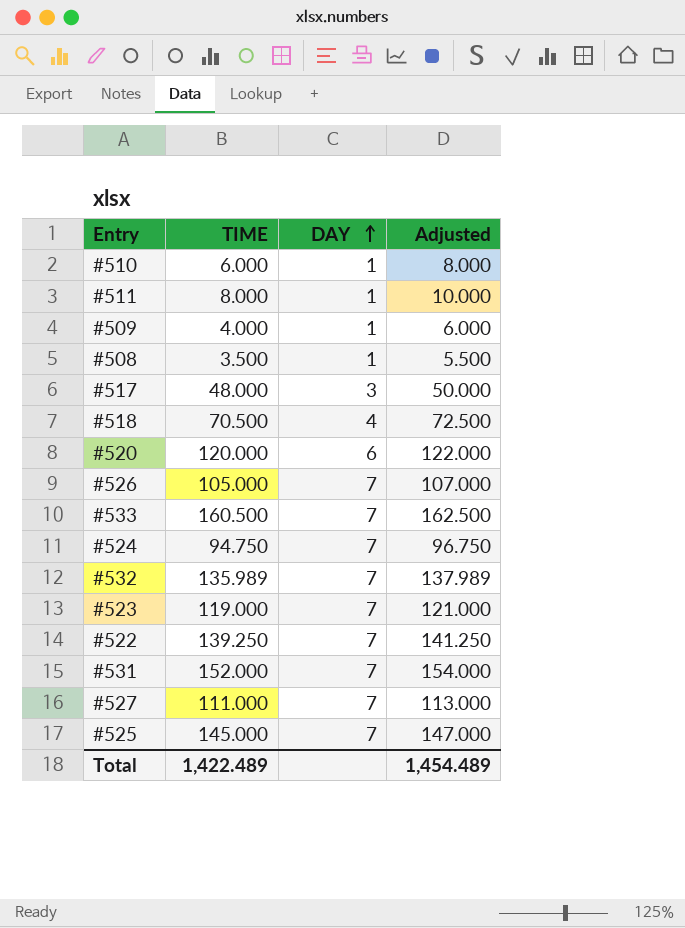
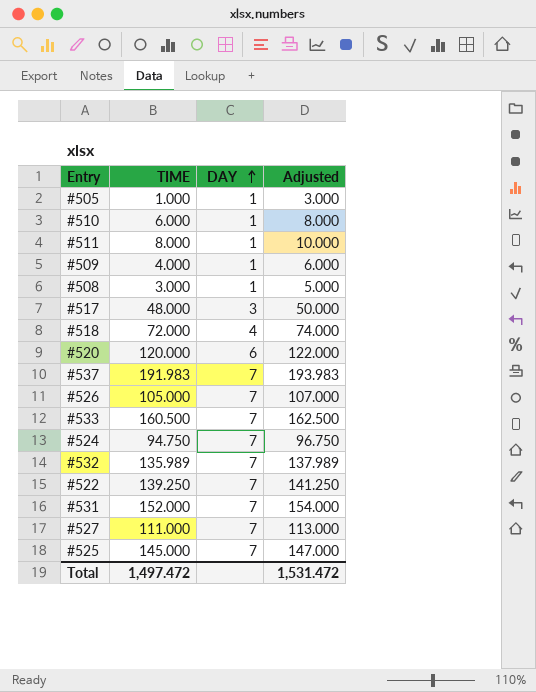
row #523: 119.000 | 7 | 121.000 -> none
row #505: none -> 1.000 | 1 | 3.000
#508 | TIME: 3.500 -> 3.000
#508 | Adjusted: 5.500 -> 5.000
#518 | TIME: 70.500 -> 72.000
#518 | Adjusted: 72.500 -> 74.000
row #537: none -> 191.983 | 7 | 193.983
Total | TIME: 1,422.489 -> 1,497.472
Total | Adjusted: 1,454.489 -> 1,531.472

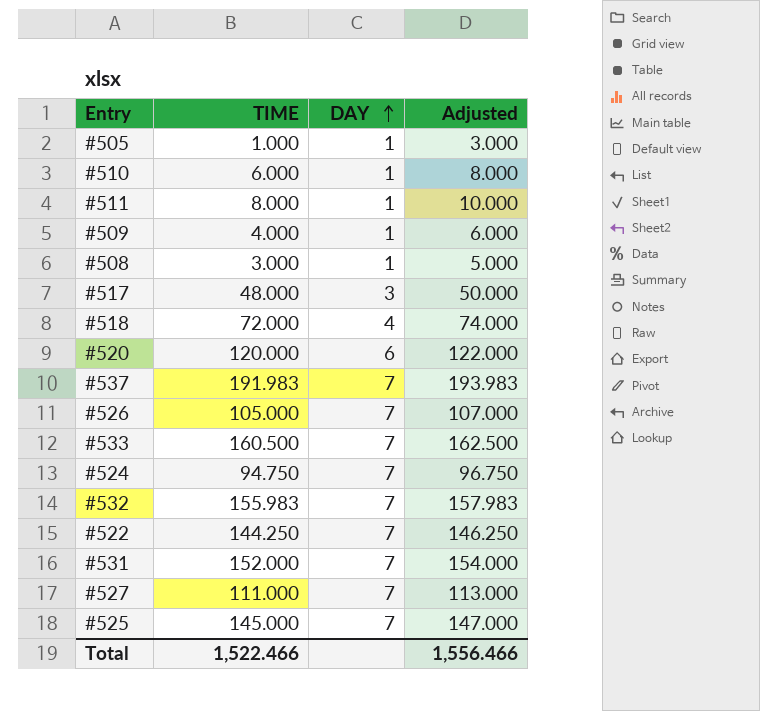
#532 | TIME: 135.989 -> 155.983
#532 | Adjusted: 137.989 -> 157.983
#522 | TIME: 139.250 -> 144.250
#522 | Adjusted: 141.250 -> 146.250
Total | TIME: 1,497.472 -> 1,522.466
Total | Adjusted: 1,531.472 -> 1,556.466

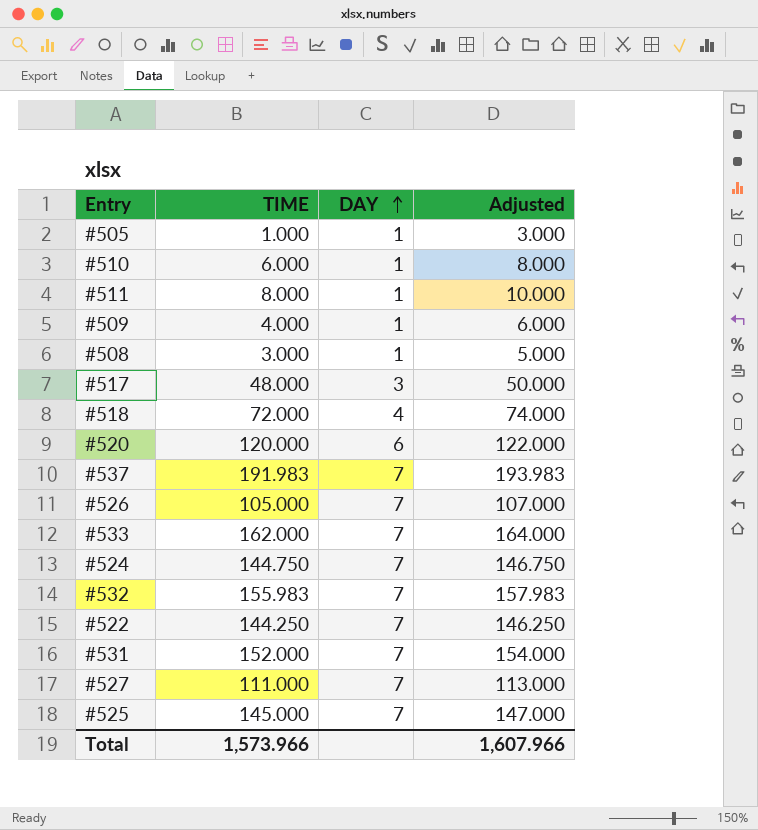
#533 | TIME: 160.500 -> 162.000
#533 | Adjusted: 162.500 -> 164.000
#524 | TIME: 94.750 -> 144.750
#524 | Adjusted: 96.750 -> 146.750
Total | TIME: 1,522.466 -> 1,573.966
Total | Adjusted: 1,556.466 -> 1,607.966

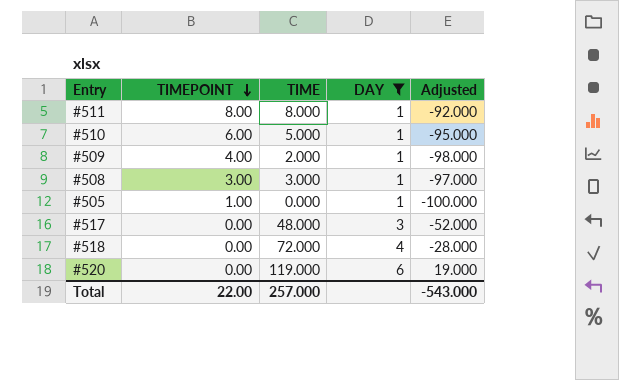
filter: none -> DAY != 7
row order: DAY ascending -> TIMEPOINT descending
column TIMEPOINT | position: none -> 2
column Adjusted | formula: [TIME] + 2 -> [TIME] - 100
#510 | TIME: 6.000 -> 5.000
#509 | TIME: 4.000 -> 2.000
#505 | TIME: 1.000 -> 0.000
#520 | TIME: 120.000 -> 119.000
Total | TIME: 1,573.966 -> 257.000
Total | Adjusted: 1,607.966 -> -543.000

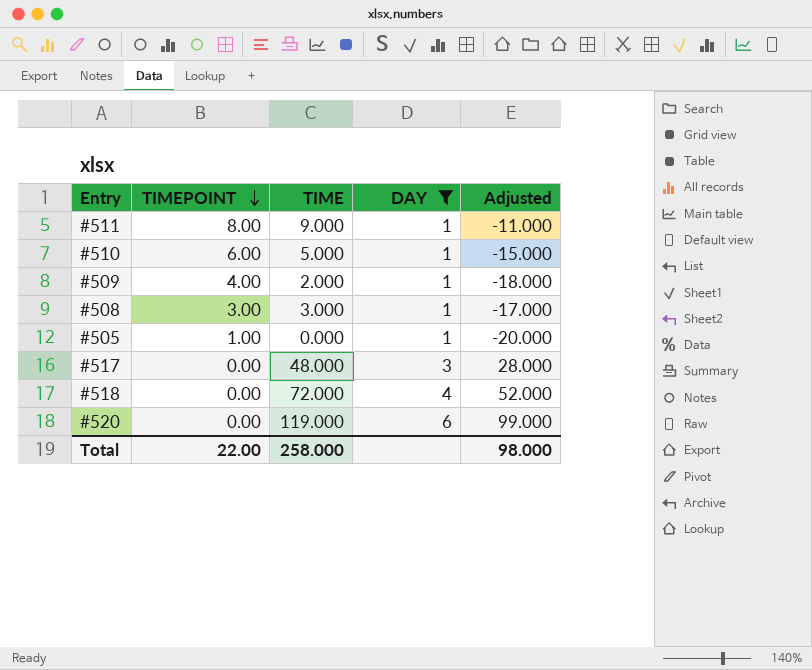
column Adjusted | formula: [TIME] - 100 -> [TIME] - 20
#511 | TIME: 8.000 -> 9.000
Total | TIME: 257.000 -> 258.000
Total | Adjusted: -543.000 -> 98.000

